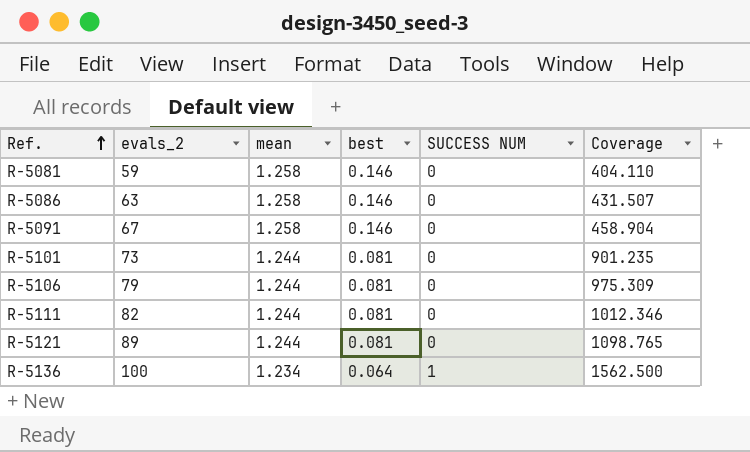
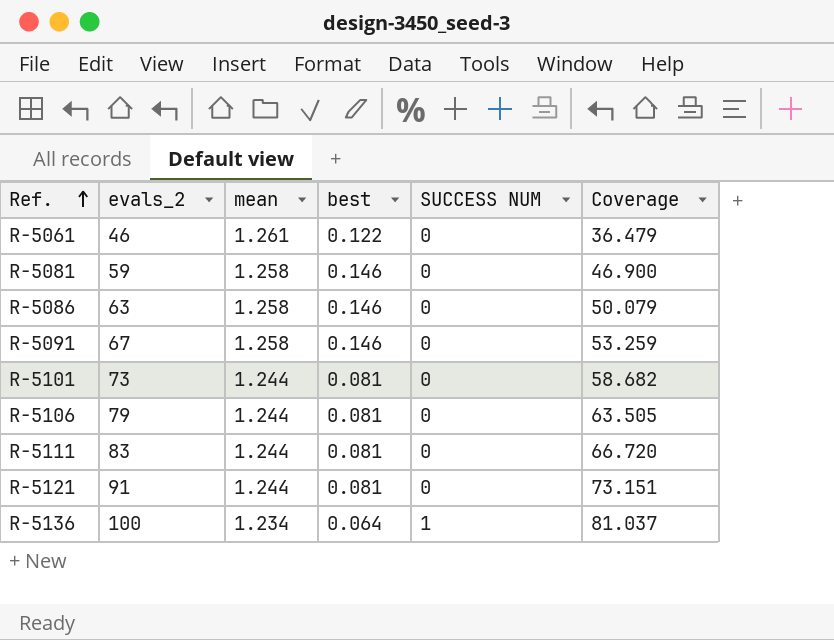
column Coverage | formula: [evals_2] / [best] -> [evals_2] / [mean]
row R-5061: none -> 46 | 1.261 | 0.122 | 0 | 36.479
R-5111 | evals_2: 82 -> 83
R-5121 | evals_2: 89 -> 91

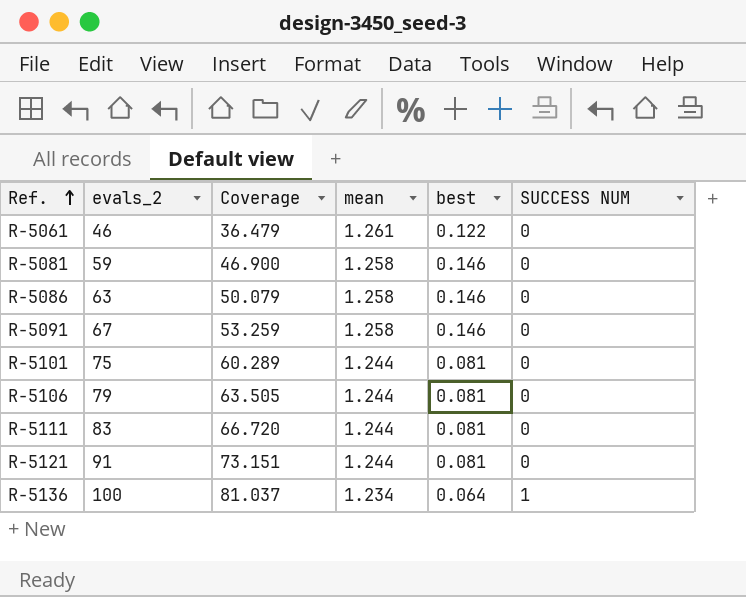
column Coverage | position: 6 -> 3
R-5101 | evals_2: 73 -> 75
R-5101 | Coverage: 58.682 -> 60.289

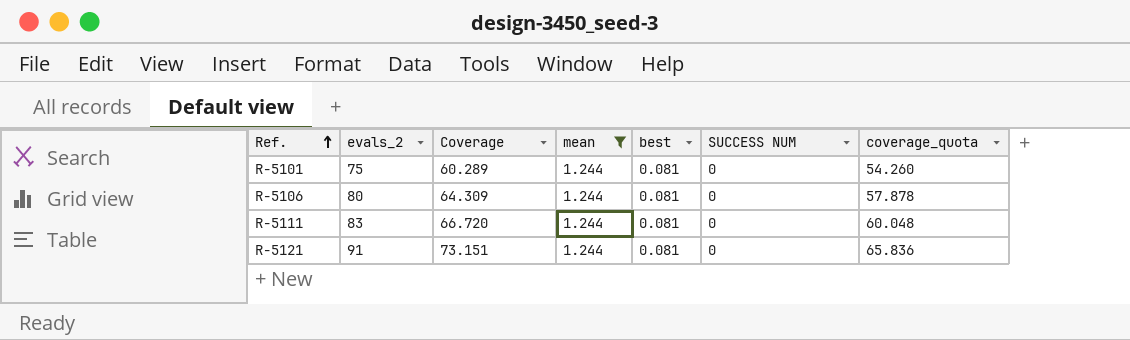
filter: none -> mean = 1.244
column coverage_quota | formula: none -> [Coverage] * 0.9
R-5106 | evals_2: 79 -> 80
R-5106 | Coverage: 63.505 -> 64.309

